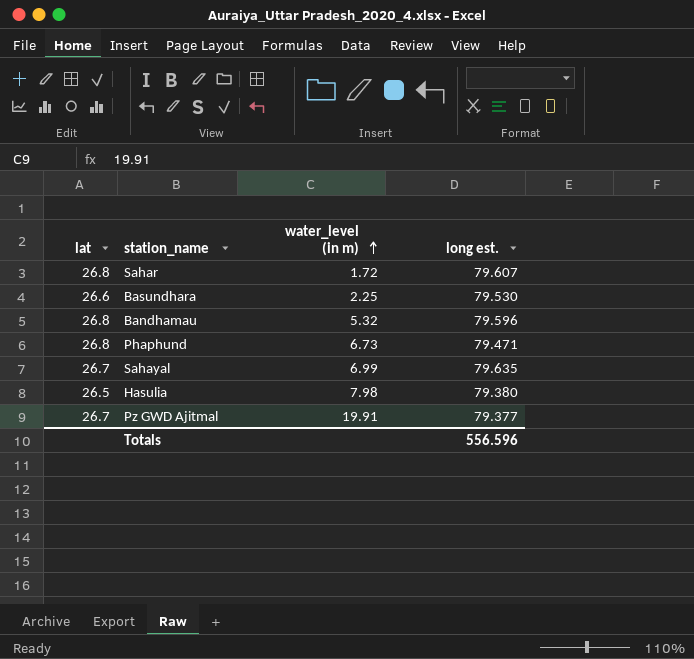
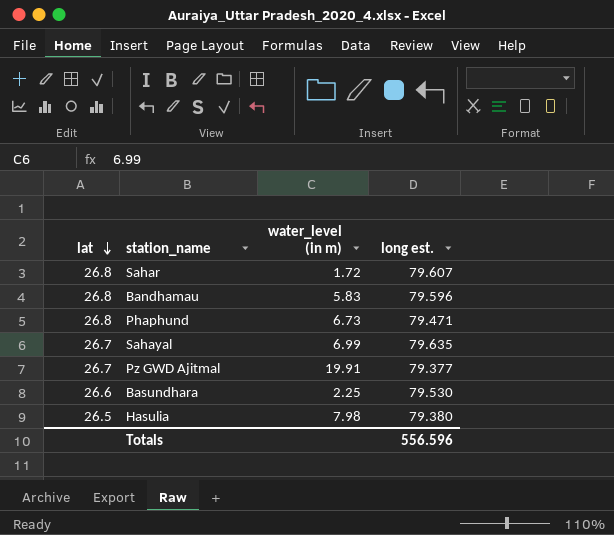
row order: water_level (in m) ascending -> lat descending
Bandhamau | water_level (in m): 5.32 -> 5.83

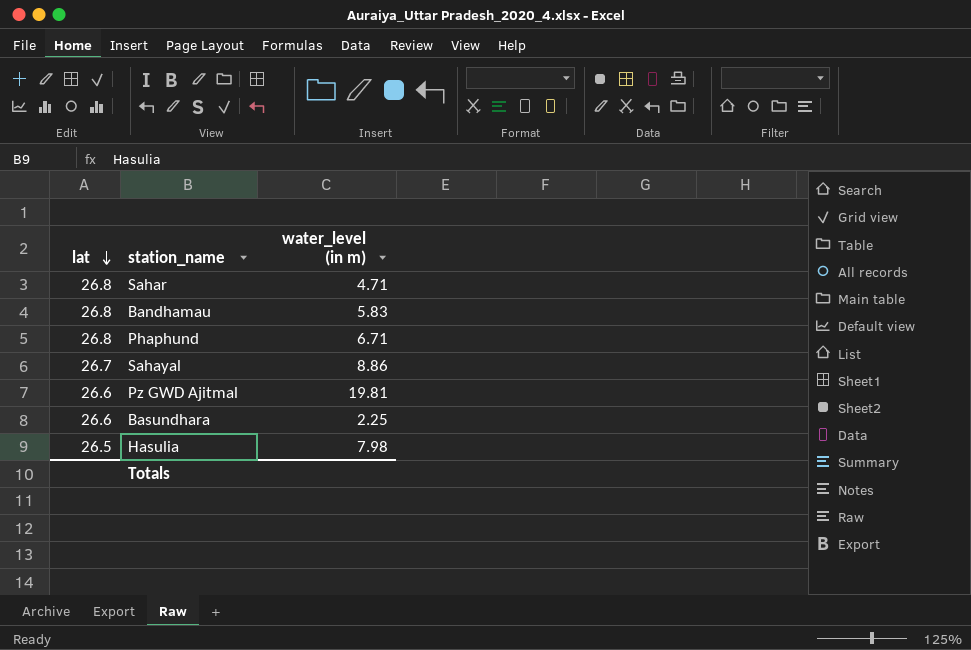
column long est. | position: 4 -> none
Sahar | water_level (in m): 1.72 -> 4.71
Phaphund | water_level (in m): 6.73 -> 6.71
Sahayal | water_level (in m): 6.99 -> 8.86
Pz GWD Ajitmal | lat: 26.7 -> 26.6
Pz GWD Ajitmal | water_level (in m): 19.91 -> 19.81

